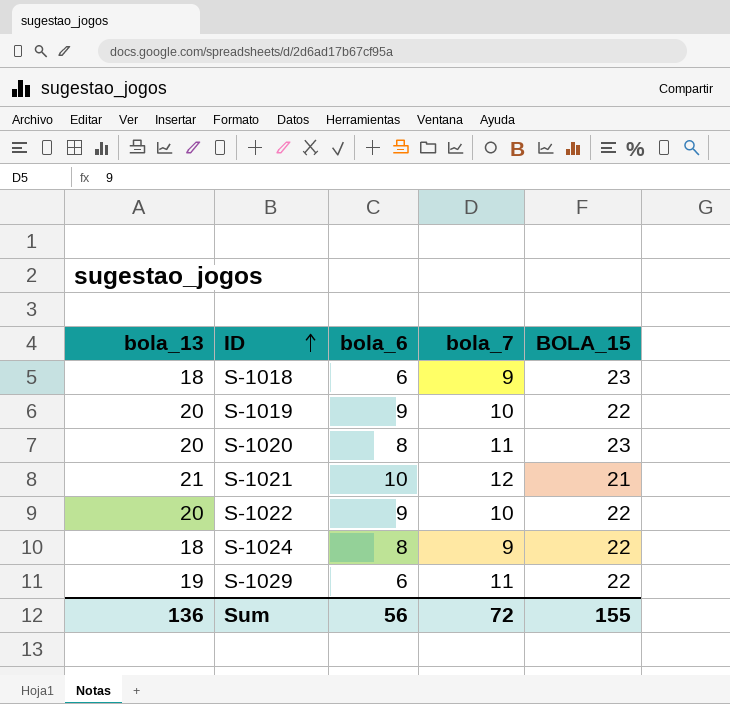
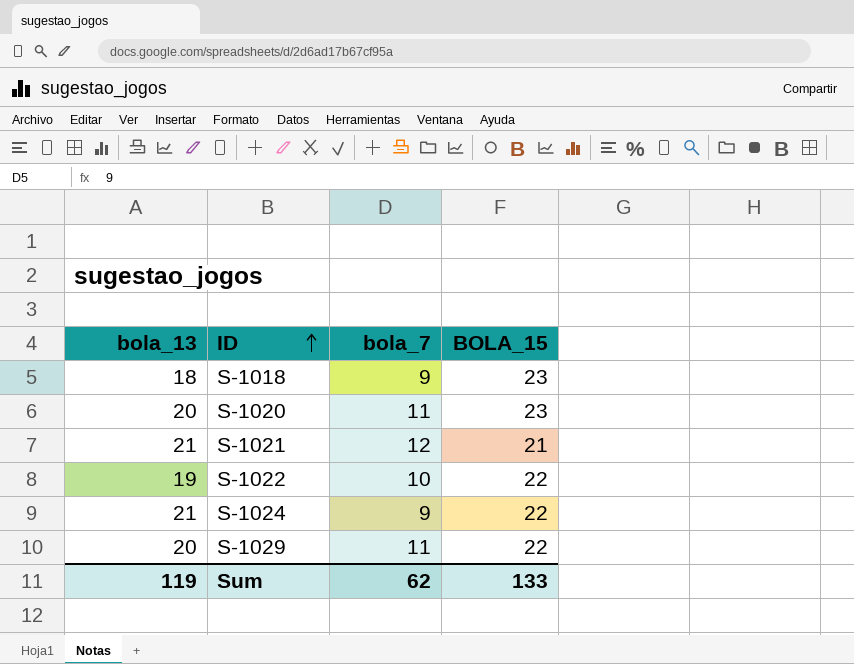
column bola_6 | position: 3 -> none
row S-1019: 20 | 9 | 10 | 22 -> none
S-1022 | bola_13: 20 -> 19
S-1024 | bola_13: 18 -> 21
S-1029 | bola_13: 19 -> 20
Sum | bola_13: 136 -> 119
Sum | bola_7: 72 -> 62
Sum | BOLA_15: 155 -> 133

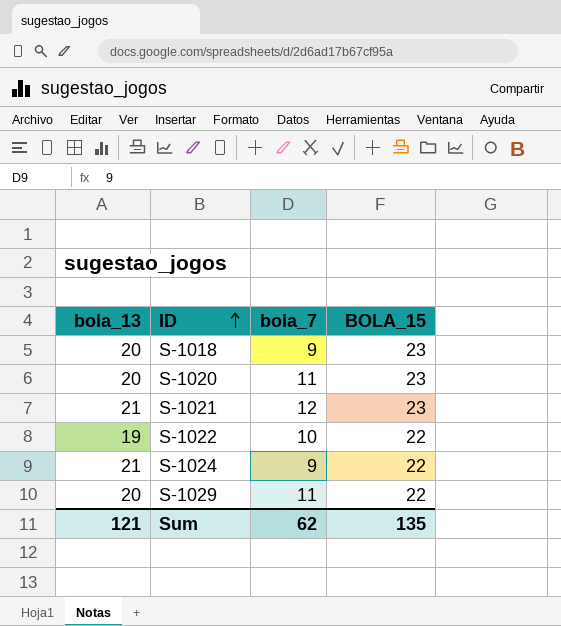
S-1018 | bola_13: 18 -> 20
S-1021 | BOLA_15: 21 -> 23
Sum | bola_13: 119 -> 121
Sum | BOLA_15: 133 -> 135

